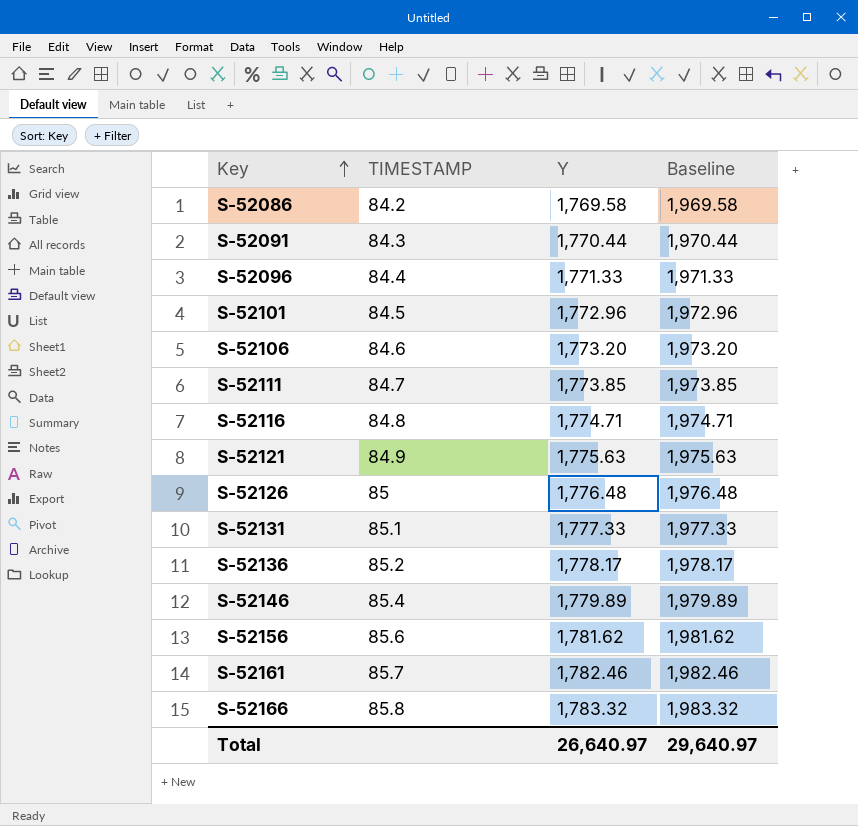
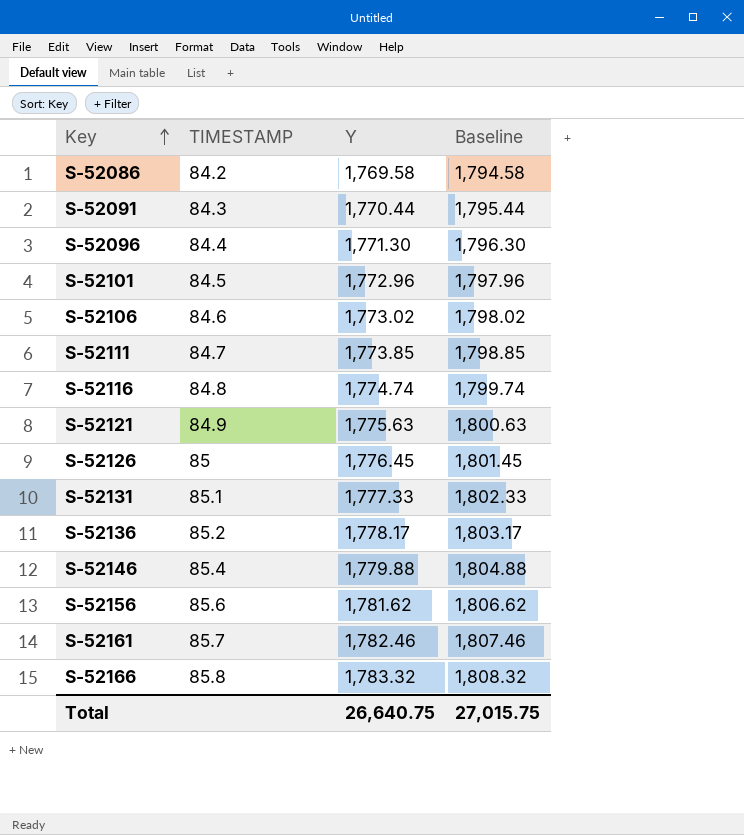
column Baseline | formula: [Y] + 200 -> [Y] + 25
S-52096 | Y: 1,771.33 -> 1,771.30
S-52106 | Y: 1,773.20 -> 1,773.02
S-52116 | Y: 1,774.71 -> 1,774.74
S-52126 | Y: 1,776.48 -> 1,776.45
S-52146 | Y: 1,779.89 -> 1,779.88
Total | Y: 26,640.97 -> 26,640.75
Total | Baseline: 29,640.97 -> 27,015.75

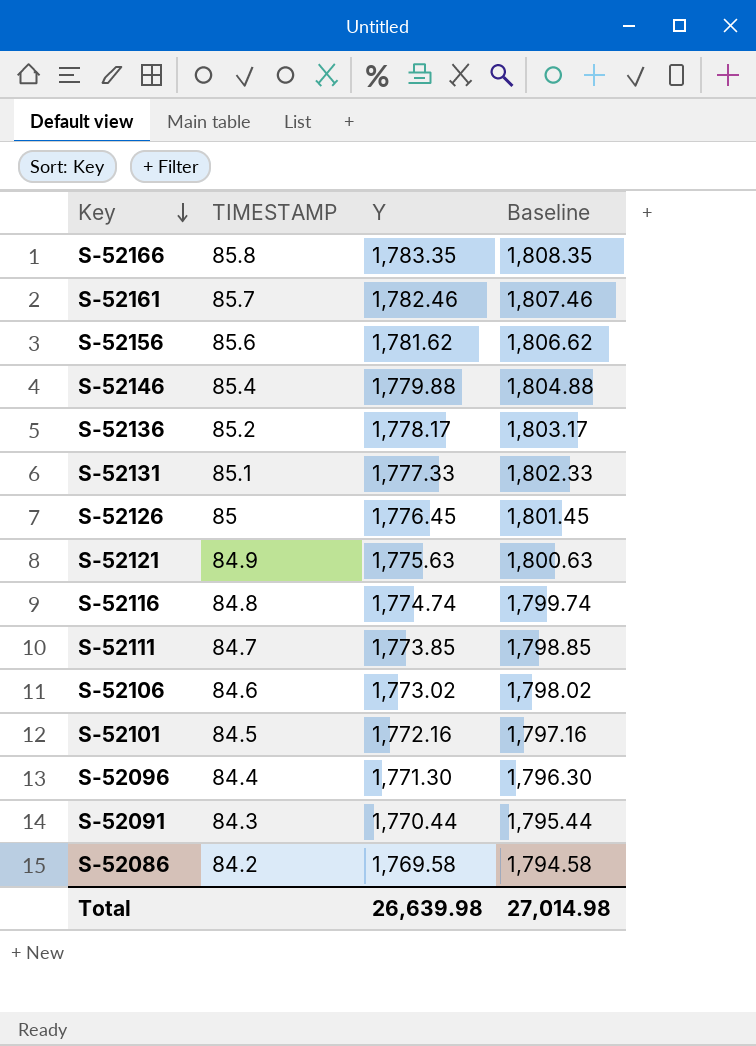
row order: Key ascending -> Key descending
S-52166 | Y: 1,783.32 -> 1,783.35
S-52166 | Baseline: 1,808.32 -> 1,808.35
S-52101 | Y: 1,772.96 -> 1,772.16
S-52101 | Baseline: 1,797.96 -> 1,797.16
Total | Y: 26,640.75 -> 26,639.98
Total | Baseline: 27,015.75 -> 27,014.98

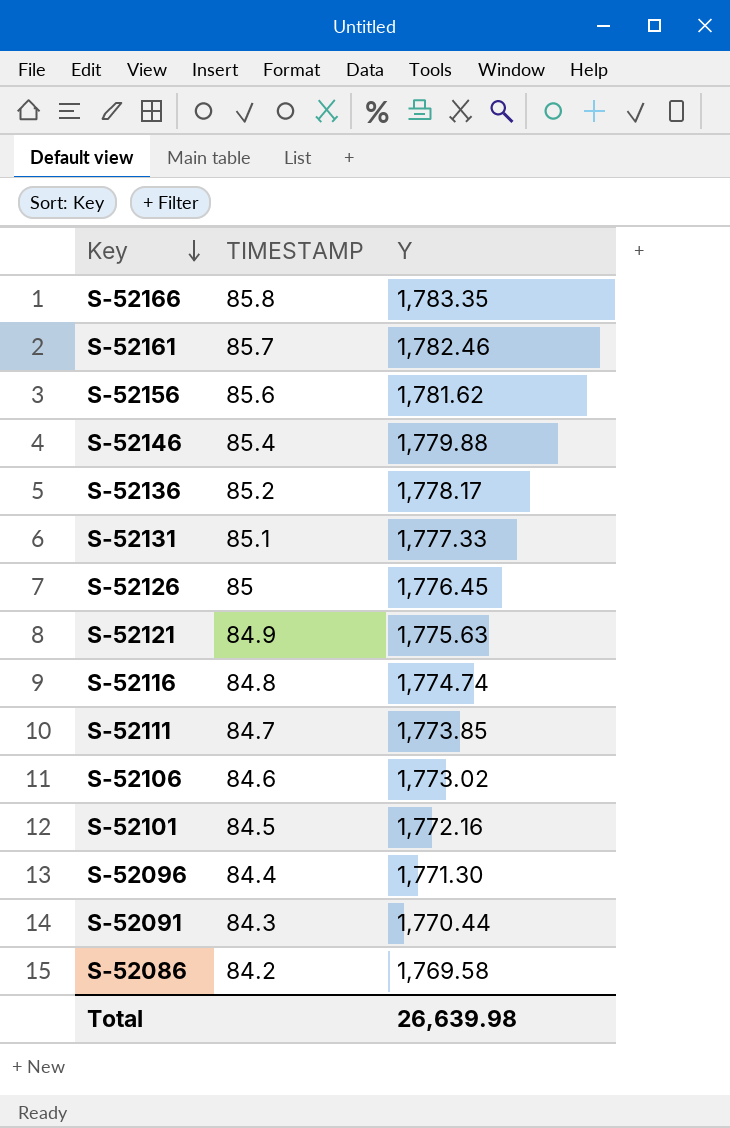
column Baseline | formula: [Y] + 25 -> none

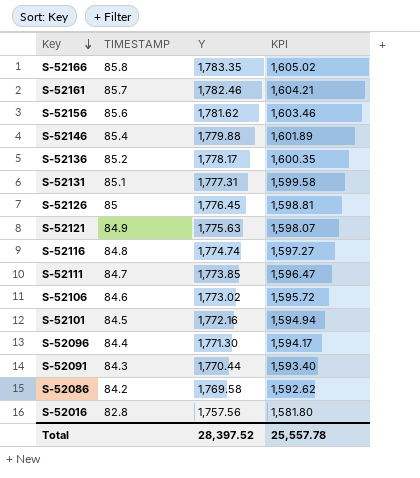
column KPI | formula: none -> [Y] * 0.9
S-52131 | Y: 1,777.33 -> 1,777.31
row S-52016: none -> 82.8 | 1,757.56 | 1,581.80
Total | Y: 26,639.98 -> 28,397.52

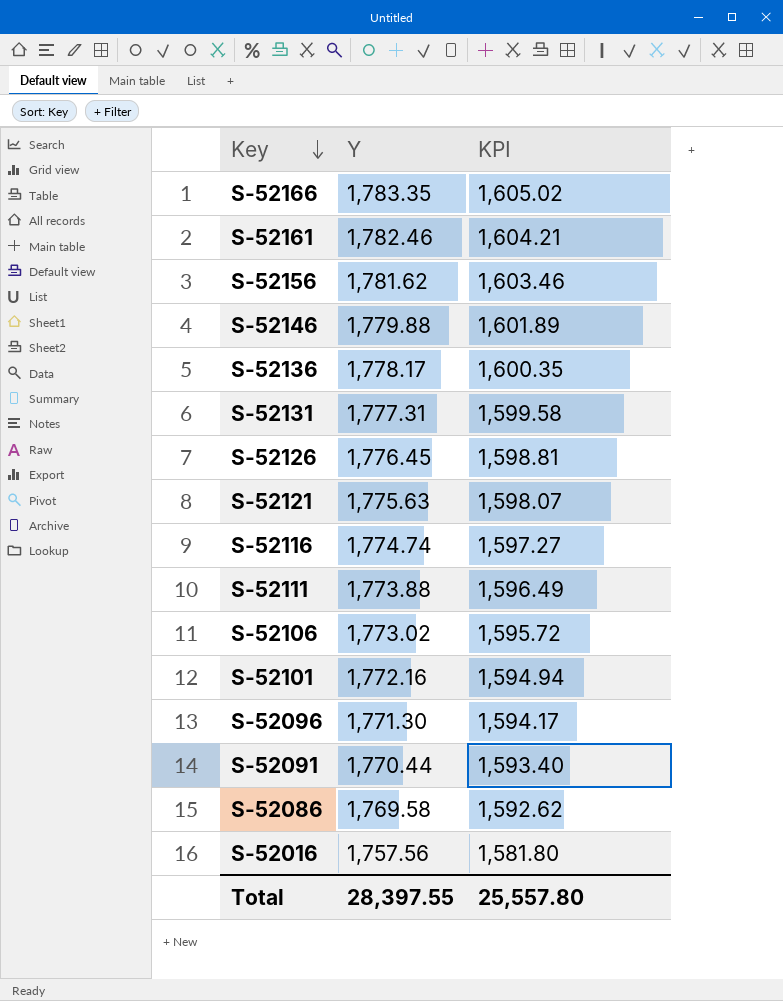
column TIMESTAMP | position: 2 -> none
S-52111 | Y: 1,773.85 -> 1,773.88
S-52111 | KPI: 1,596.47 -> 1,596.49
Total | Y: 28,397.52 -> 28,397.55
Total | KPI: 25,557.78 -> 25,557.80

